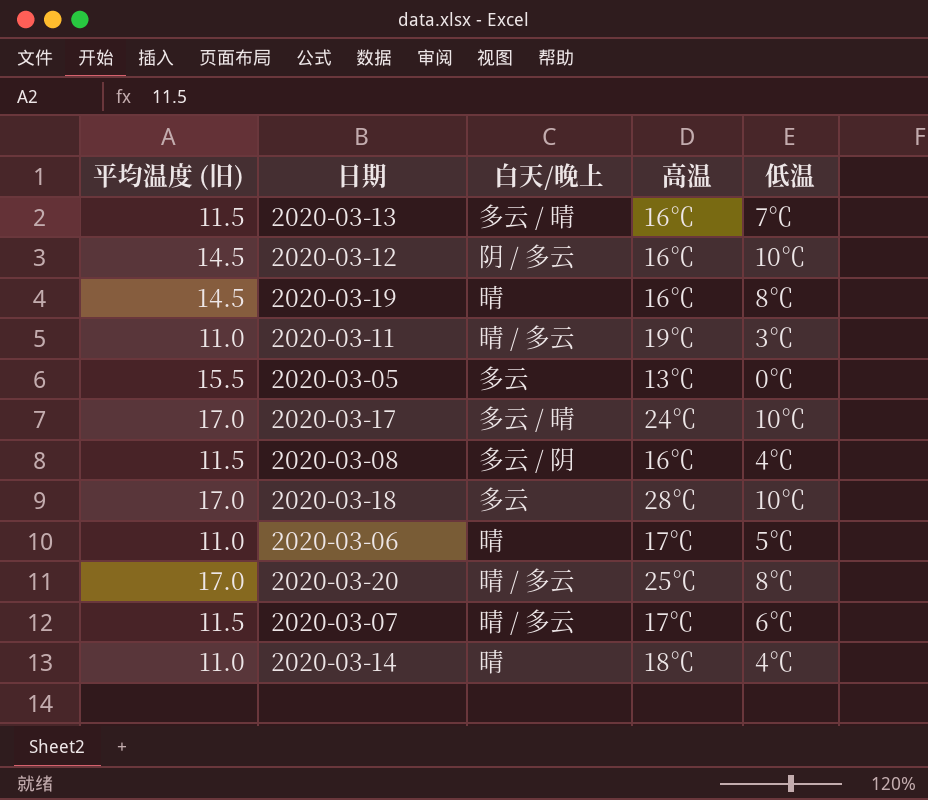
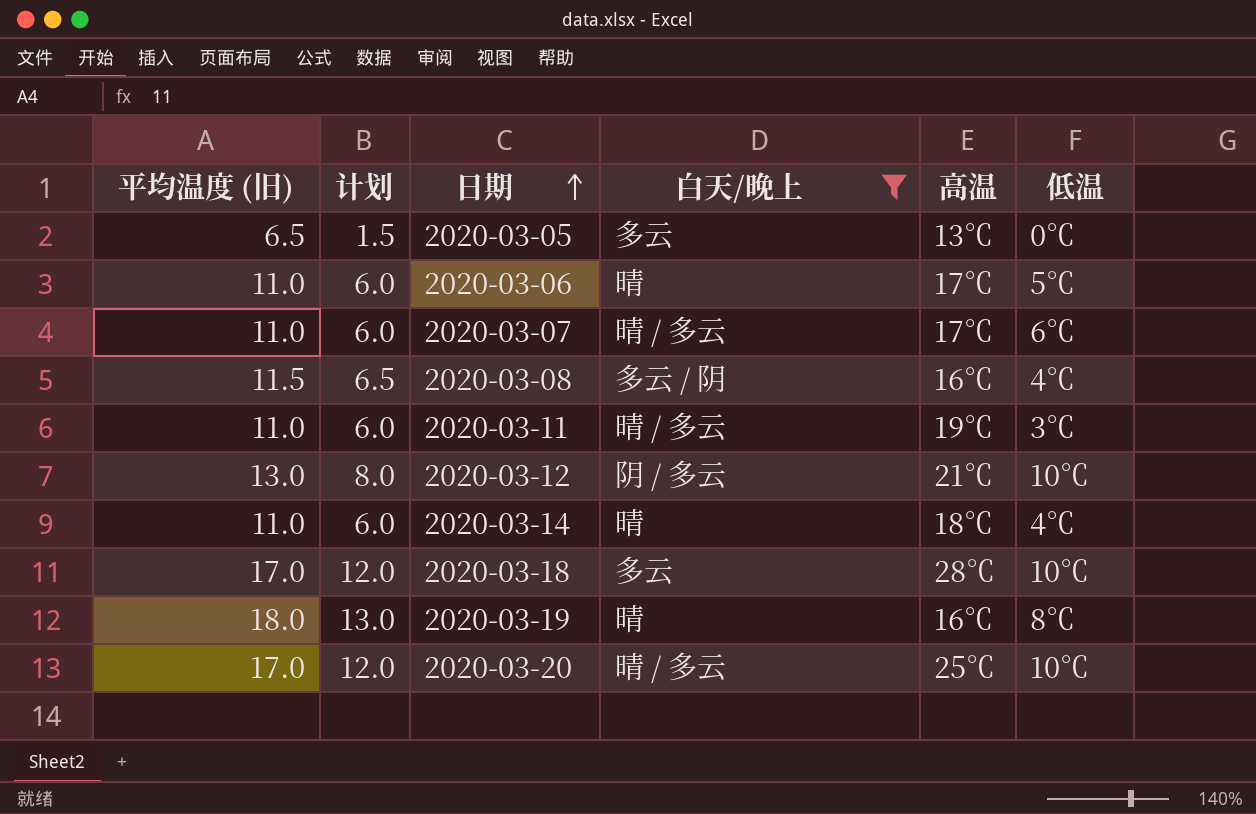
filter: none -> 白天/晚上 != 多云 / 晴
row order: none -> 日期 ascending
column 计划 | formula: none -> [平均温度 (旧)] - 5
2020-03-05 | 平均温度 (旧): 15.5 -> 6.5
2020-03-07 | 平均温度 (旧): 11.5 -> 11.0
2020-03-12 | 平均温度 (旧): 14.5 -> 13.0
2020-03-12 | 高温: 16℃ -> 21℃
2020-03-19 | 平均温度 (旧): 14.5 -> 18.0
2020-03-20 | 低温: 8℃ -> 10℃

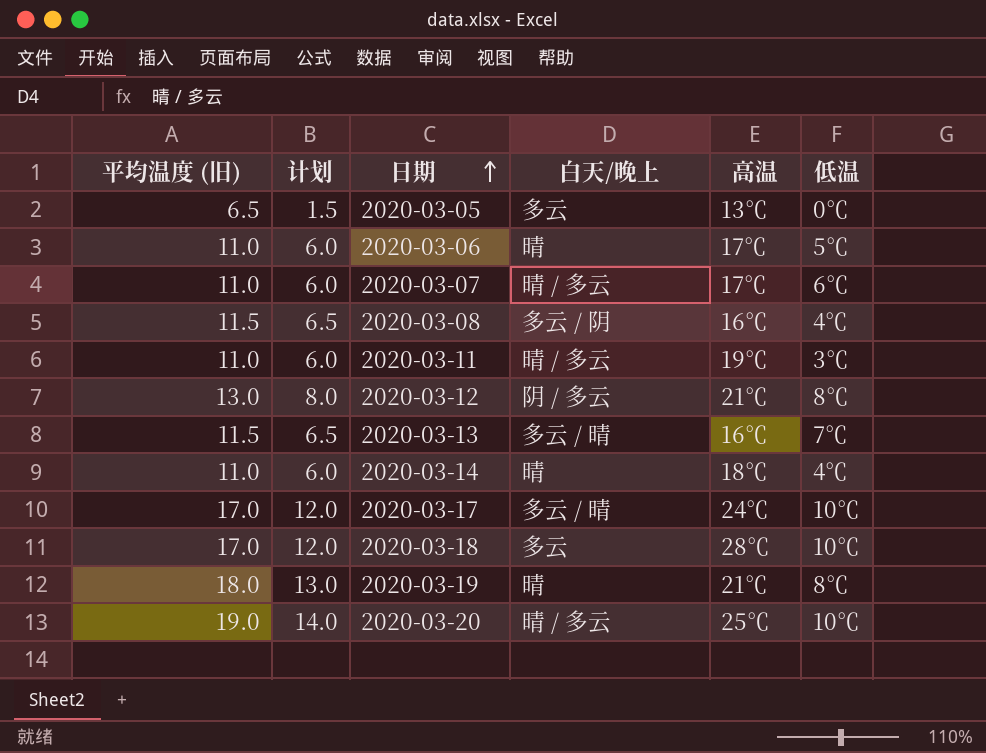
filter: 白天/晚上 != 多云 / 晴 -> none
2020-03-12 | 低温: 10℃ -> 8℃
2020-03-19 | 高温: 16℃ -> 21℃
2020-03-20 | 平均温度 (旧): 17.0 -> 19.0
2020-03-20 | 计划: 12.0 -> 14.0

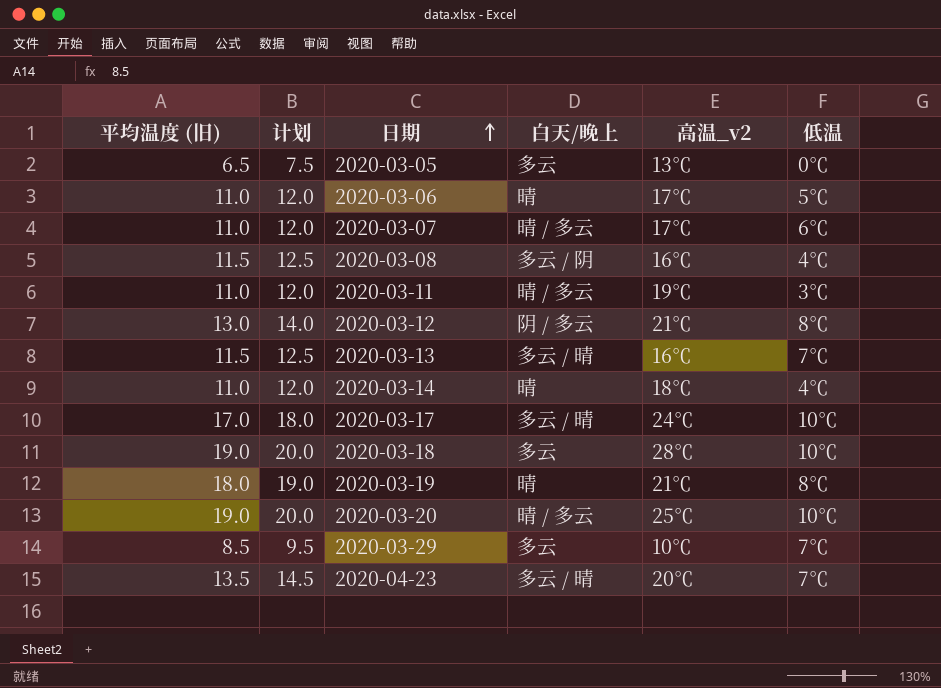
column 计划 | formula: [平均温度 (旧)] - 5 -> [平均温度 (旧)] + 1
column name: 高温 -> 高温_v2
2020-03-18 | 平均温度 (旧): 17.0 -> 19.0
row 2020-03-29: none -> 8.5 | 9.5 | 多云 | 10℃ | 7℃
row 2020-04-23: none -> 13.5 | 14.5 | 多云 / 晴 | 20℃ | 7℃

